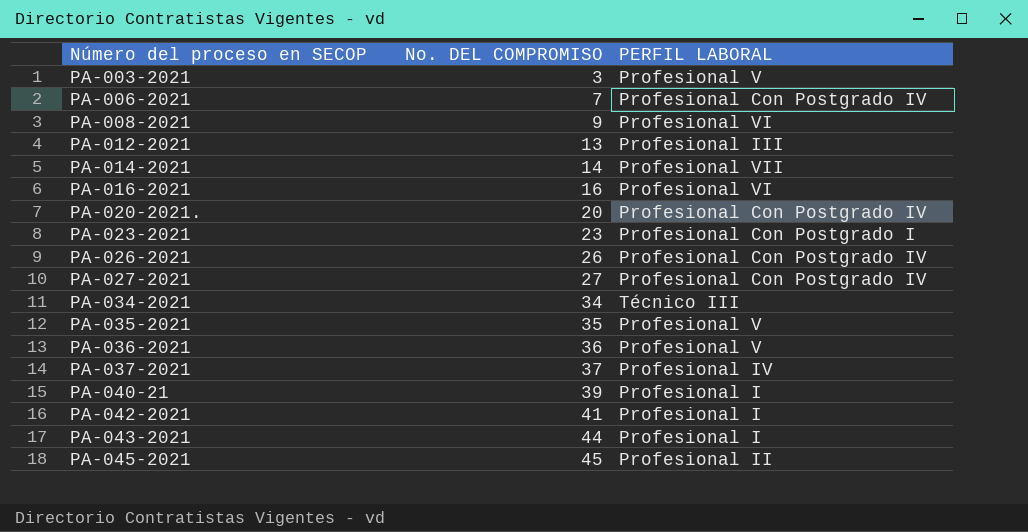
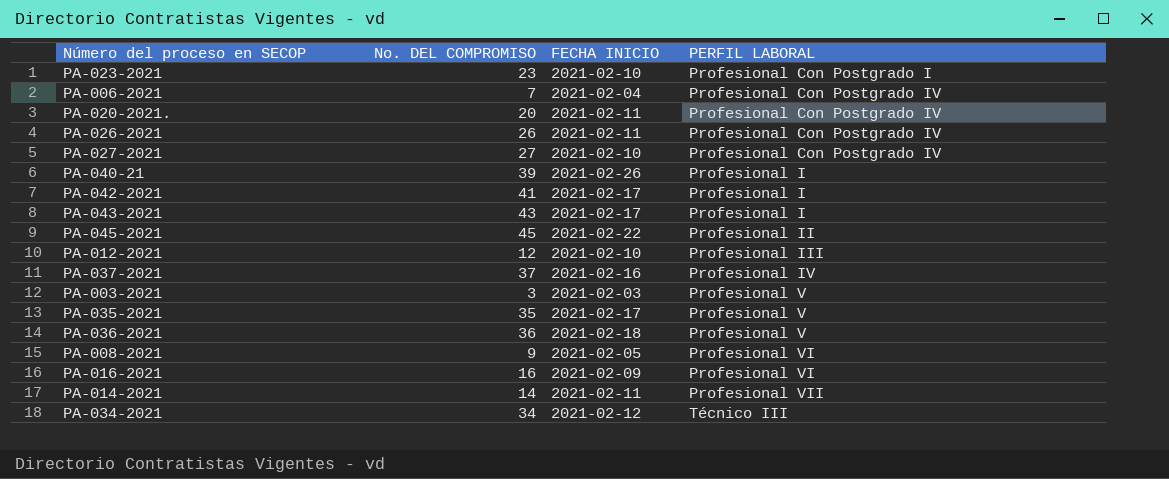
row order: Número del proceso en SECOP ascending -> PERFIL LABORAL ascending
column FECHA INICIO | position: none -> 3
PA-043-2021 | No. DEL COMPROMISO: 44 -> 43
PA-012-2021 | No. DEL COMPROMISO: 13 -> 12

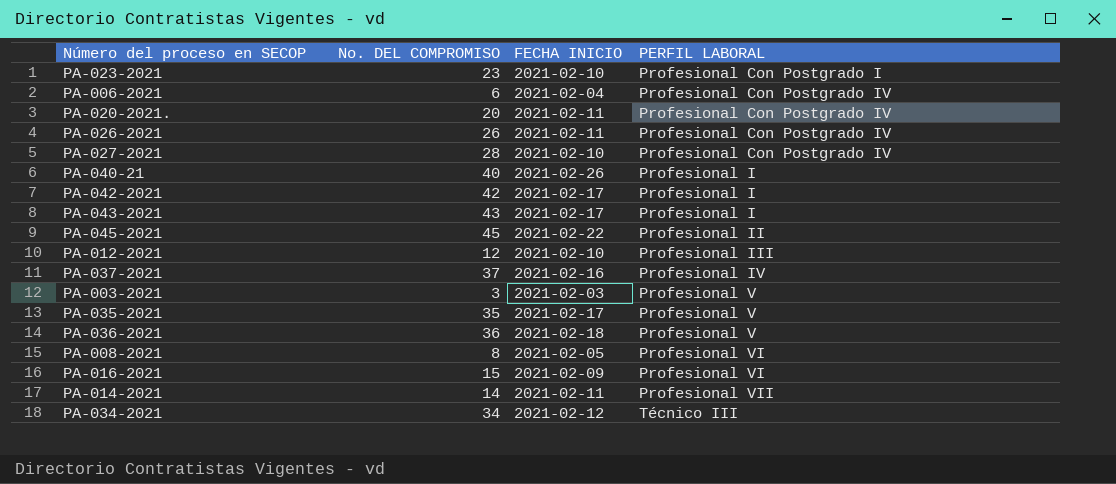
PA-006-2021 | No. DEL COMPROMISO: 7 -> 6
PA-027-2021 | No. DEL COMPROMISO: 27 -> 28
PA-040-21 | No. DEL COMPROMISO: 39 -> 40
PA-042-2021 | No. DEL COMPROMISO: 41 -> 42
PA-008-2021 | No. DEL COMPROMISO: 9 -> 8
PA-016-2021 | No. DEL COMPROMISO: 16 -> 15

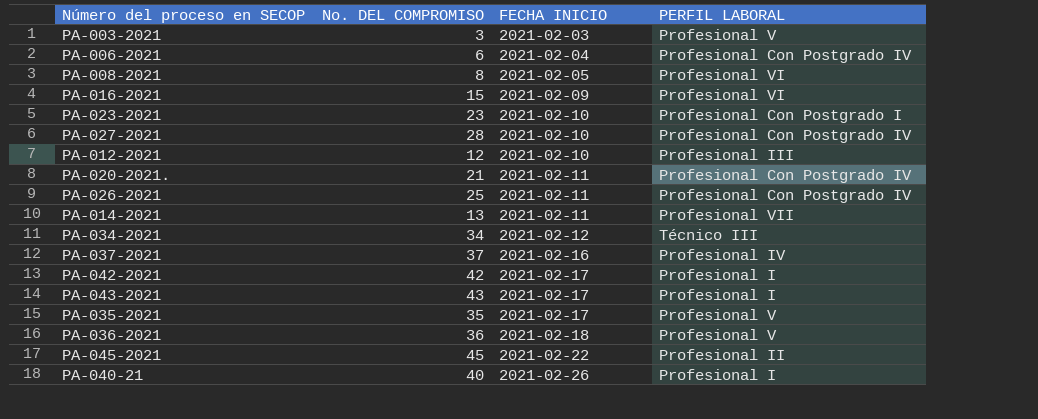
row order: PERFIL LABORAL ascending -> FECHA INICIO ascending
PA-020-2021. | No. DEL COMPROMISO: 20 -> 21
PA-026-2021 | No. DEL COMPROMISO: 26 -> 25
PA-014-2021 | No. DEL COMPROMISO: 14 -> 13

